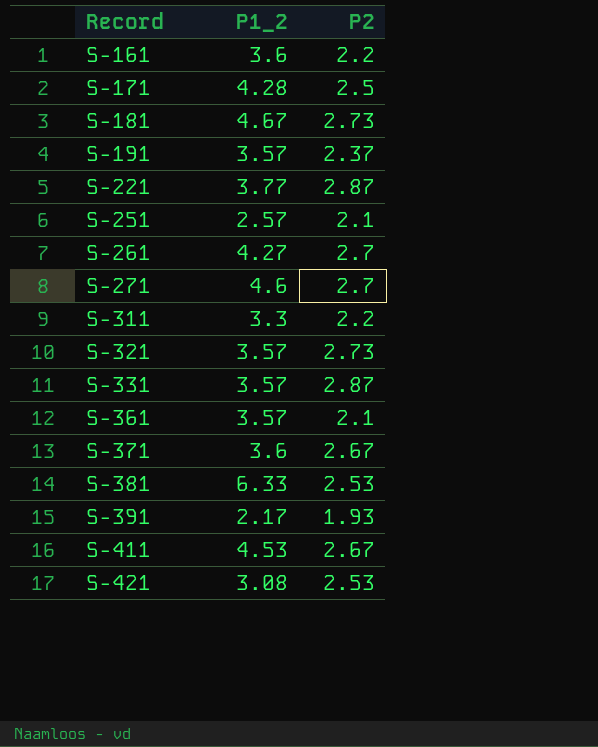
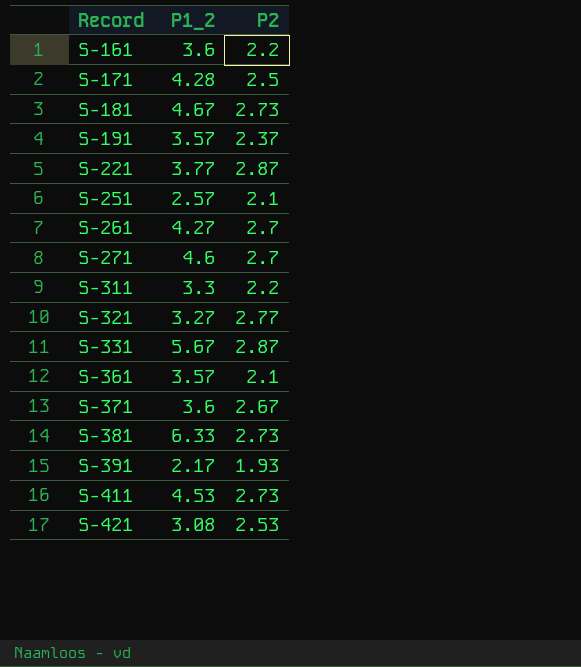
S-321 | P1_2: 3.57 -> 3.27
S-321 | P2: 2.73 -> 2.77
S-331 | P1_2: 3.57 -> 5.67
S-381 | P2: 2.53 -> 2.73
S-411 | P2: 2.67 -> 2.73

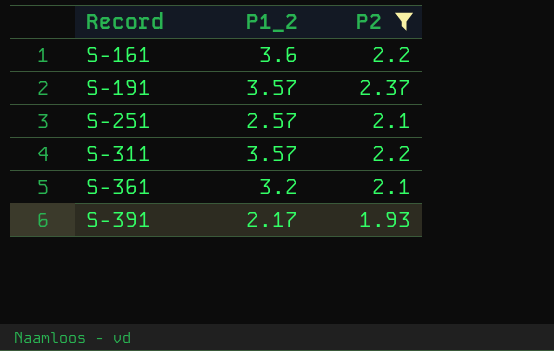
filter: none -> P2 <= 2.37
S-311 | P1_2: 3.3 -> 3.57
S-361 | P1_2: 3.57 -> 3.2

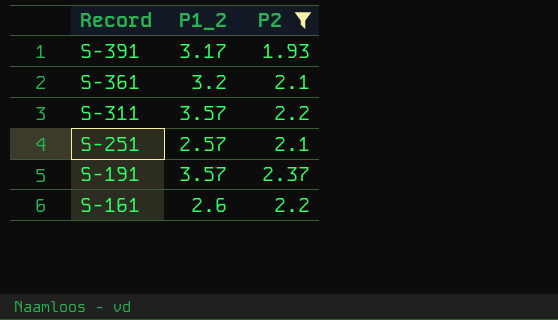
row order: Record ascending -> Record descending
S-391 | P1_2: 2.17 -> 3.17
S-161 | P1_2: 3.6 -> 2.6

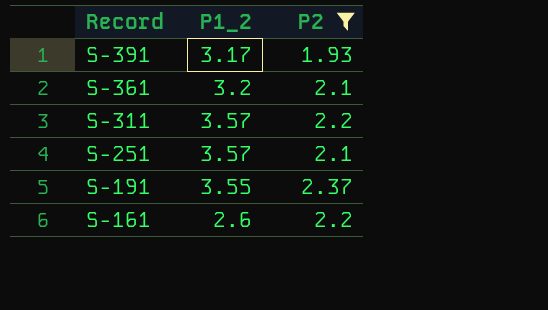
S-251 | P1_2: 2.57 -> 3.57
S-191 | P1_2: 3.57 -> 3.55

